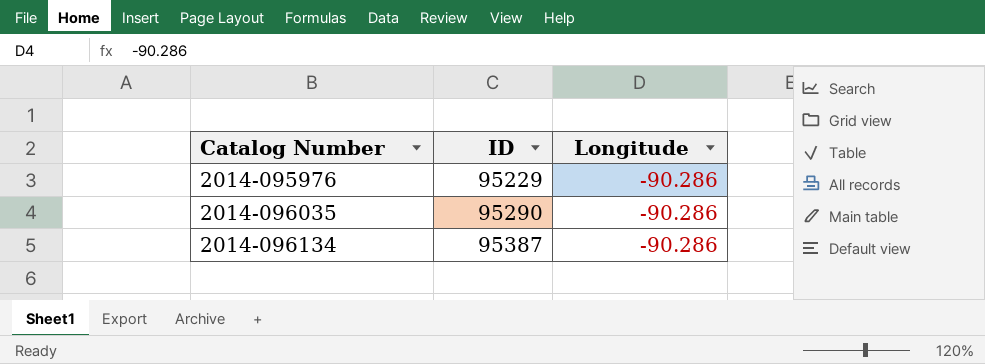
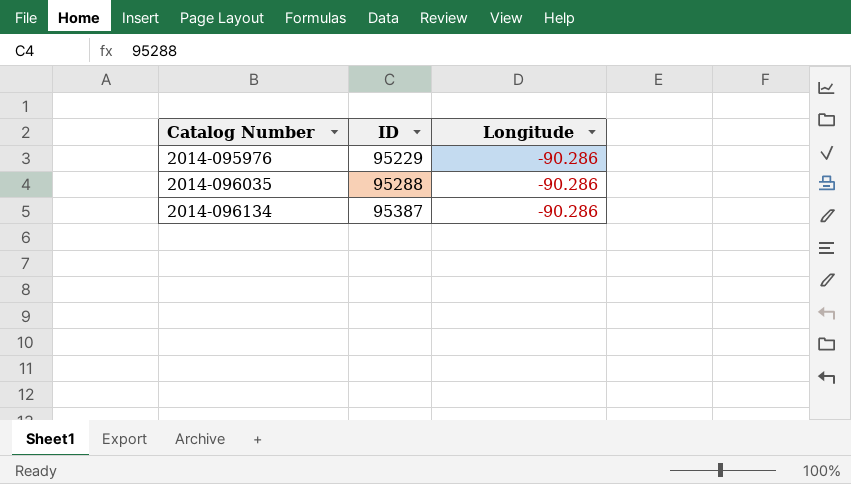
2014-096035 | ID: 95290 -> 95288

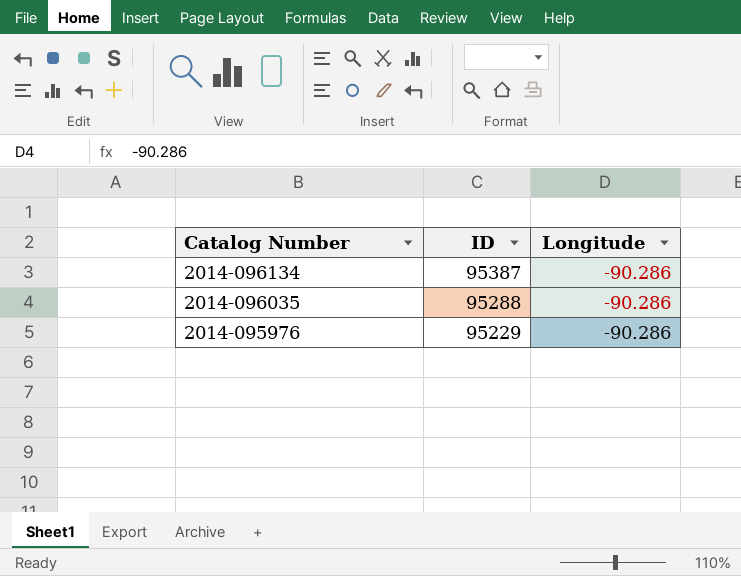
row order: Catalog Number ascending -> Catalog Number descending

